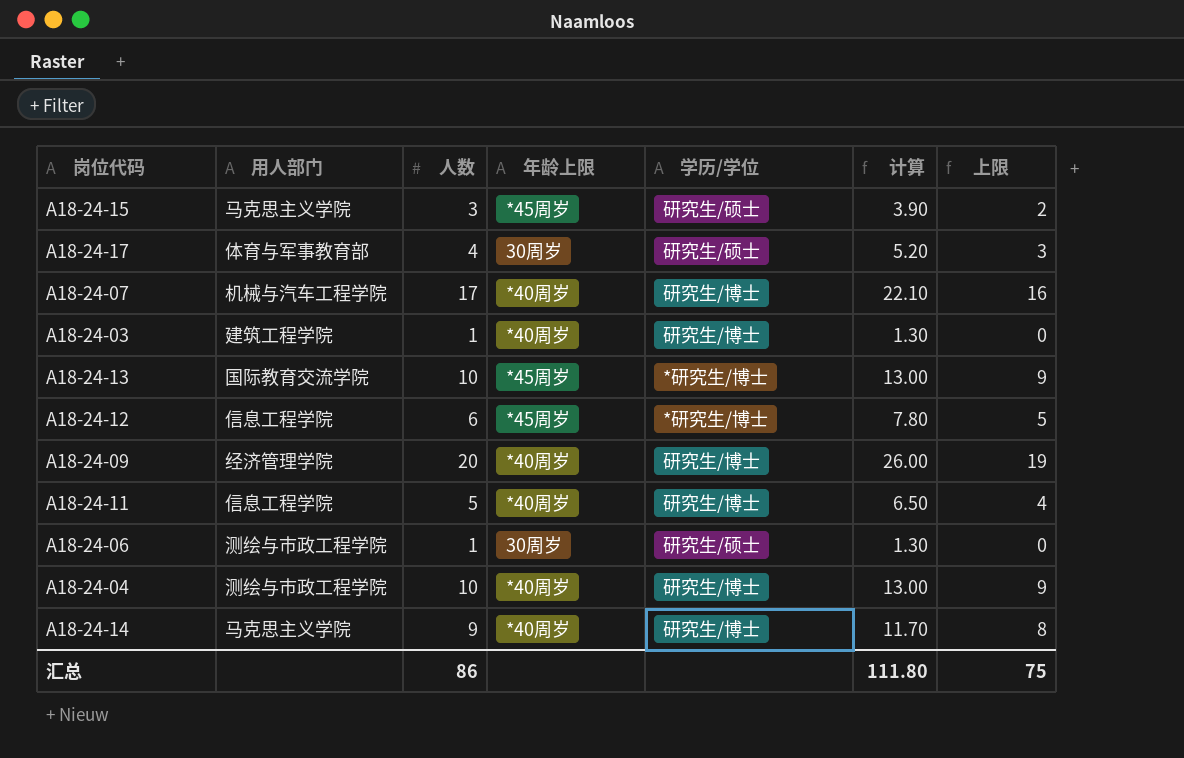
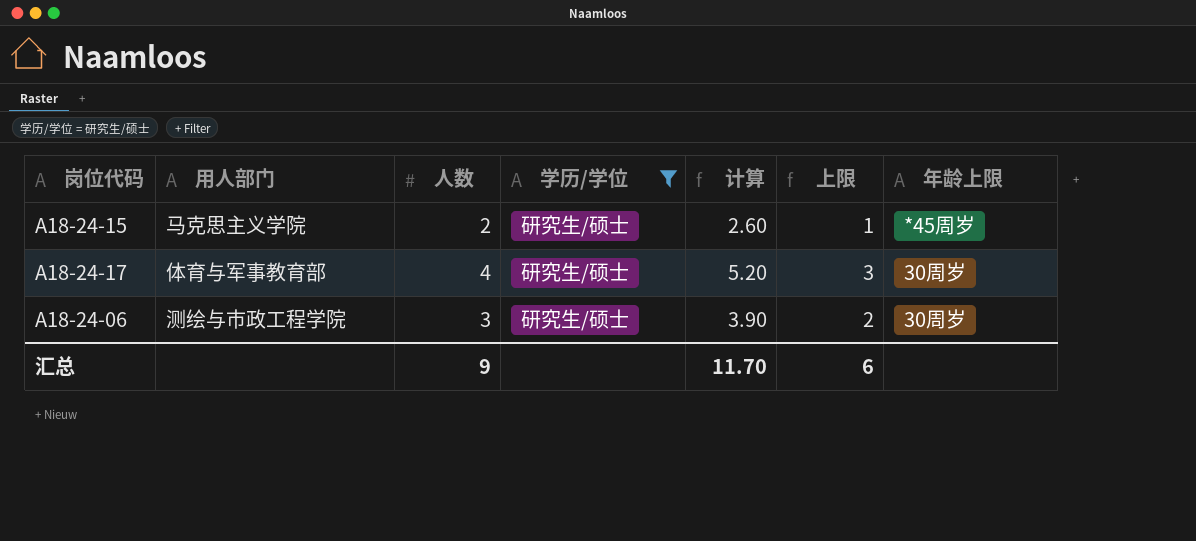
filter: none -> 学历/学位 = 研究生/硕士
column 年龄上限 | position: 4 -> 7
A18-24-15 | 人数: 3 -> 2
A18-24-15 | 计算: 3.90 -> 2.60
A18-24-15 | 上限: 2 -> 1
A18-24-06 | 人数: 1 -> 3
A18-24-06 | 计算: 1.30 -> 3.90
A18-24-06 | 上限: 0 -> 2
汇总 | 人数: 86 -> 9
汇总 | 计算: 111.80 -> 11.70
汇总 | 上限: 75 -> 6

